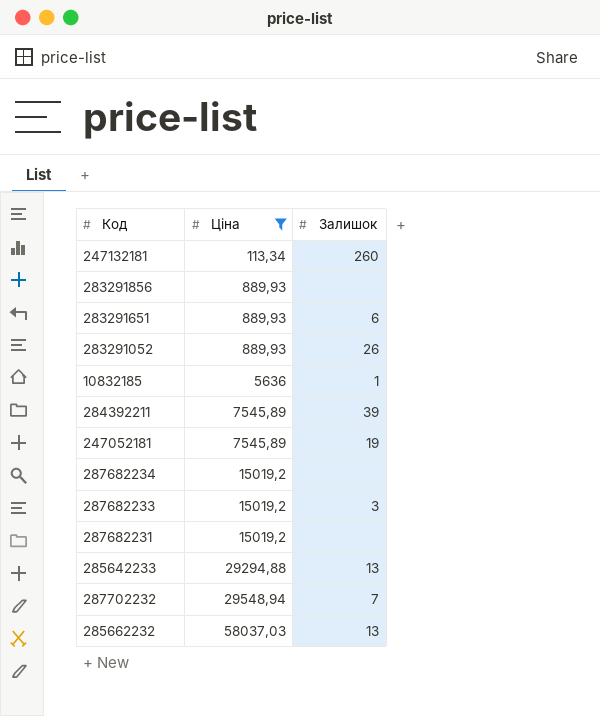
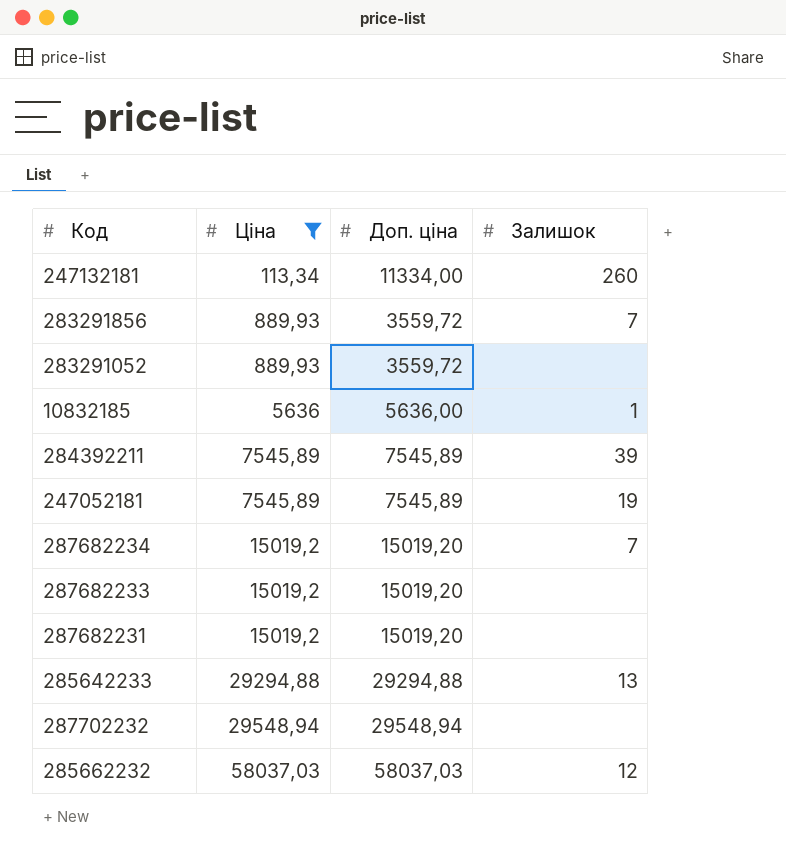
column Доп. ціна | position: none -> 3
row 283291651: 889,93 | 6 -> none
283291856 | Залишок: none -> 7
283291052 | Залишок: 26 -> none
287682234 | Залишок: none -> 7
287682233 | Залишок: 3 -> none
287702232 | Залишок: 7 -> none
285662232 | Залишок: 13 -> 12

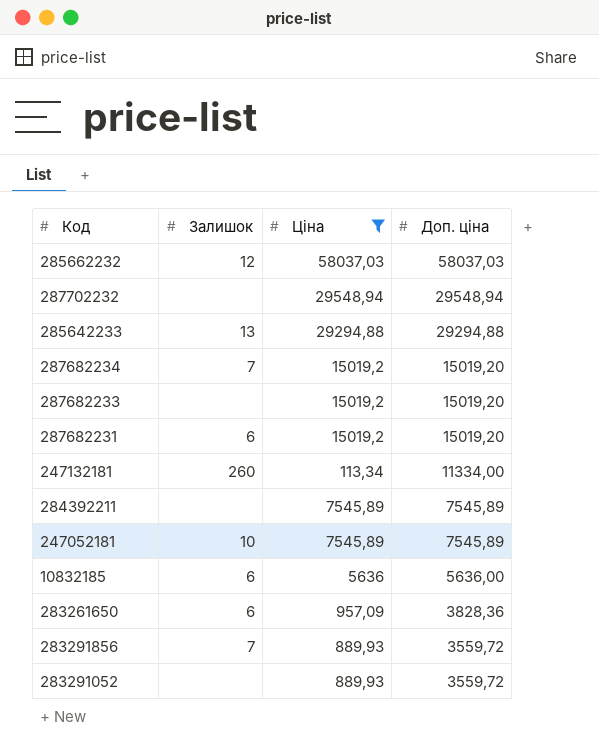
row order: Ціна ascending -> Доп. ціна descending
column Залишок | position: 4 -> 2
287682231 | Залишок: none -> 6
284392211 | Залишок: 39 -> none
247052181 | Залишок: 19 -> 10
10832185 | Залишок: 1 -> 6
row 283261650: none -> 6 | 957,09 | 3828,36

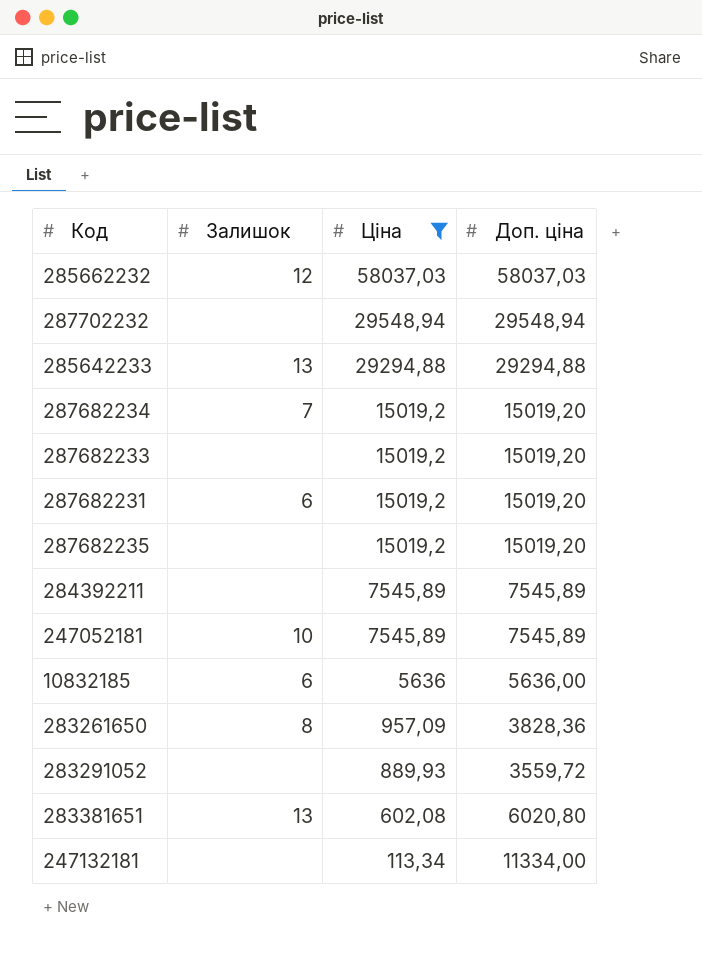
row order: Доп. ціна descending -> Ціна descending
row 283291856: 7 | 889,93 | 3559,72 -> none
row 287682235: none -> none | 15019,2 | 15019,20
283261650 | Залишок: 6 -> 8
row 283381651: none -> 13 | 602,08 | 6020,80
247132181 | Залишок: 260 -> none

